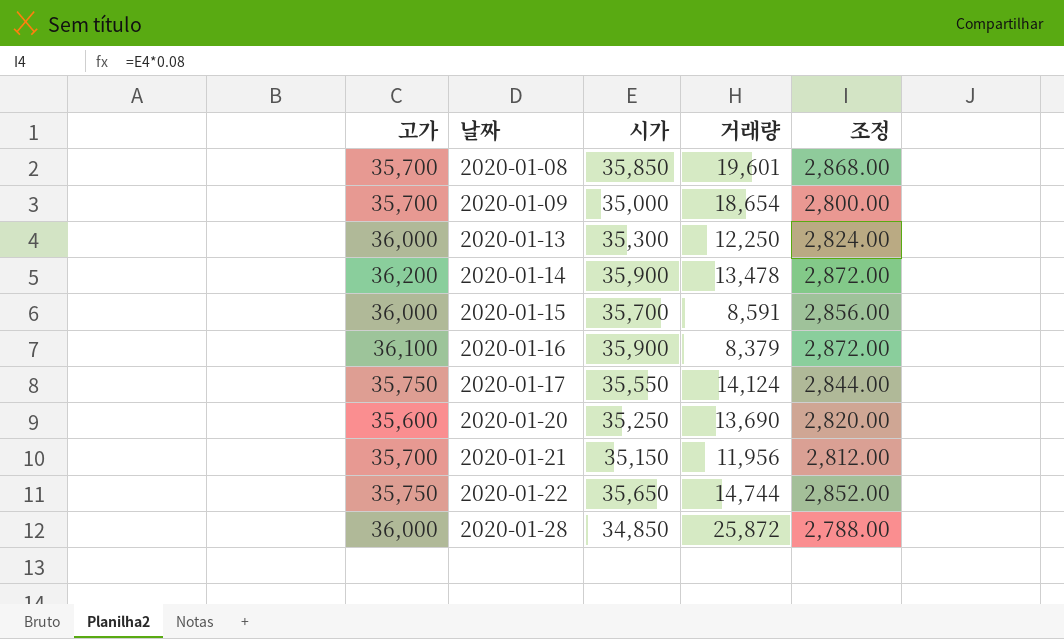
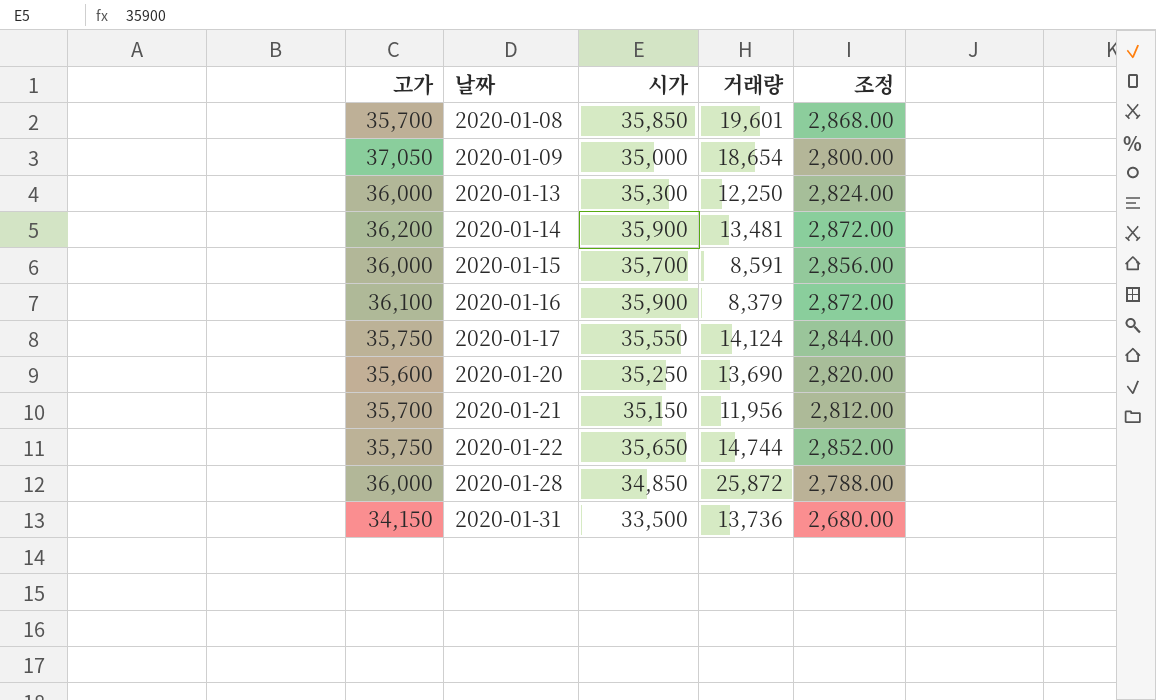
2020-01-09 | 고가: 35,700 -> 37,050
2020-01-14 | 거래량: 13,478 -> 13,481
row 2020-01-31: none -> 34,150 | 33,500 | 13,736 | 2,680.00

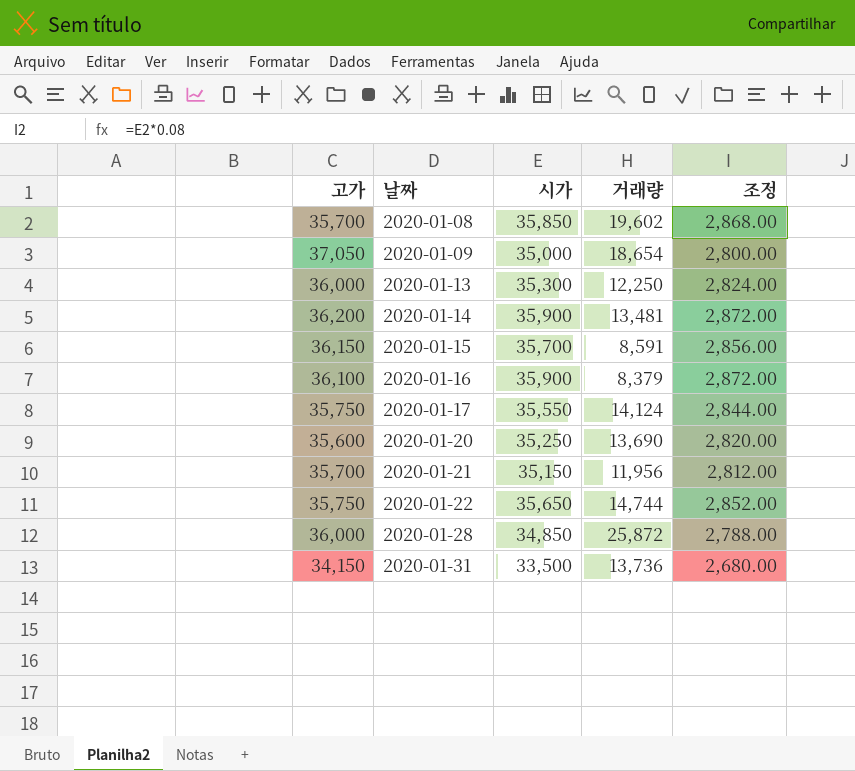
2020-01-08 | 거래량: 19,601 -> 19,602
2020-01-15 | 고가: 36,000 -> 36,150

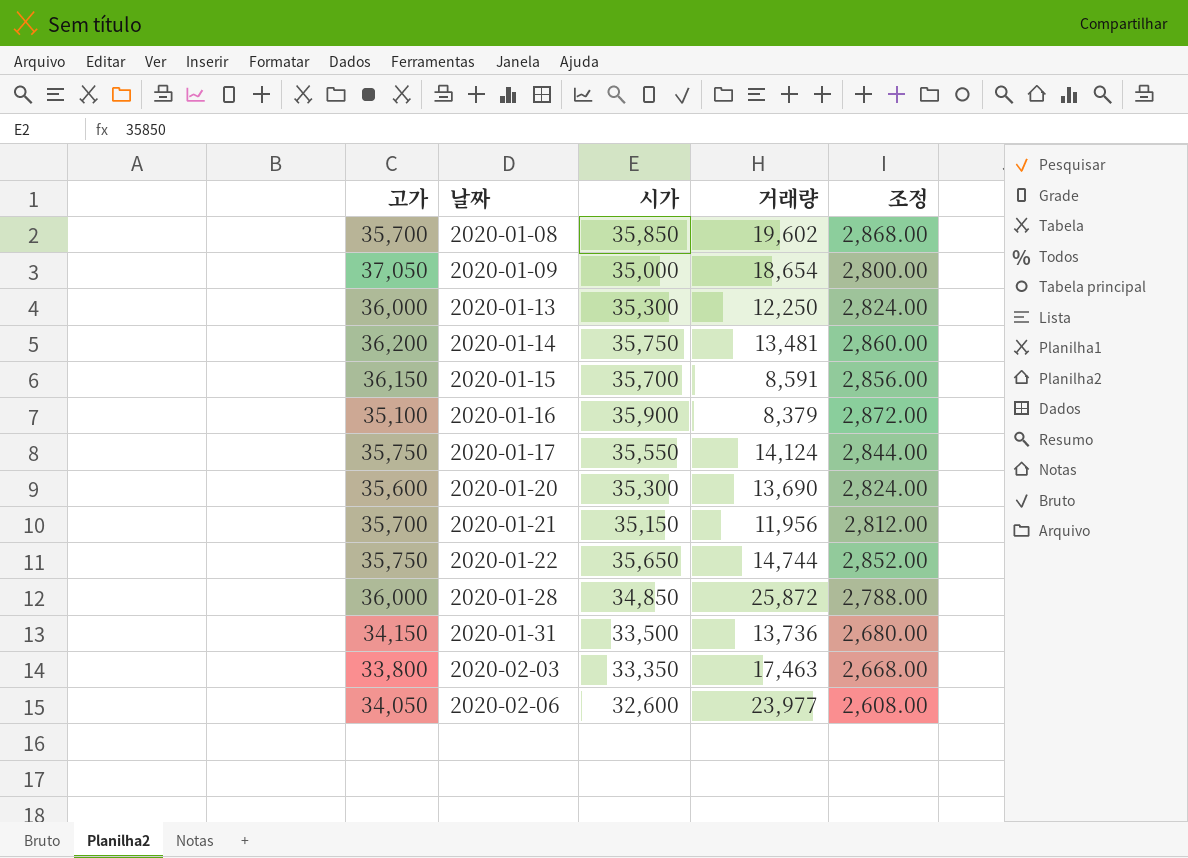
2020-01-14 | 시가: 35,900 -> 35,750
2020-01-14 | 조정: 2,872.00 -> 2,860.00
2020-01-16 | 고가: 36,100 -> 35,100
2020-01-20 | 시가: 35,250 -> 35,300
2020-01-20 | 조정: 2,820.00 -> 2,824.00
row 2020-02-03: none -> 33,800 | 33,350 | 17,463 | 2,668.00
row 2020-02-06: none -> 34,050 | 32,600 | 23,977 | 2,608.00

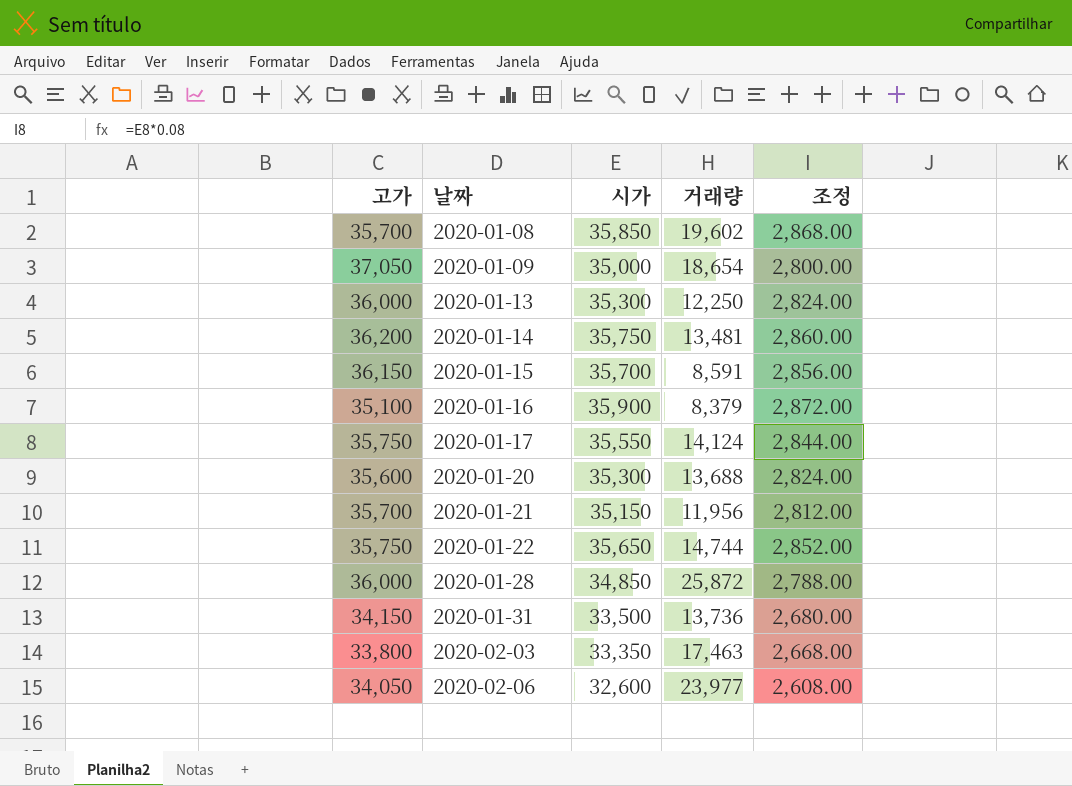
2020-01-20 | 거래량: 13,690 -> 13,688

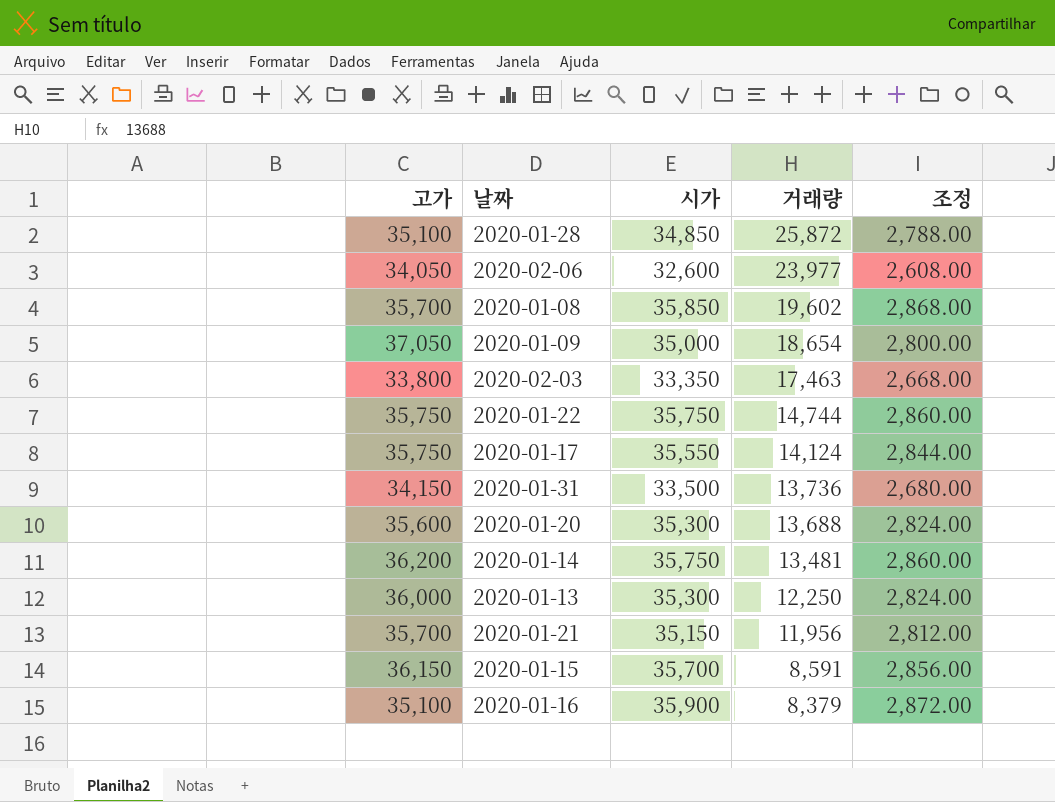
row order: 날짜 ascending -> 거래량 descending
2020-01-28 | 고가: 36,000 -> 35,100
2020-01-22 | 시가: 35,650 -> 35,750
2020-01-22 | 조정: 2,852.00 -> 2,860.00

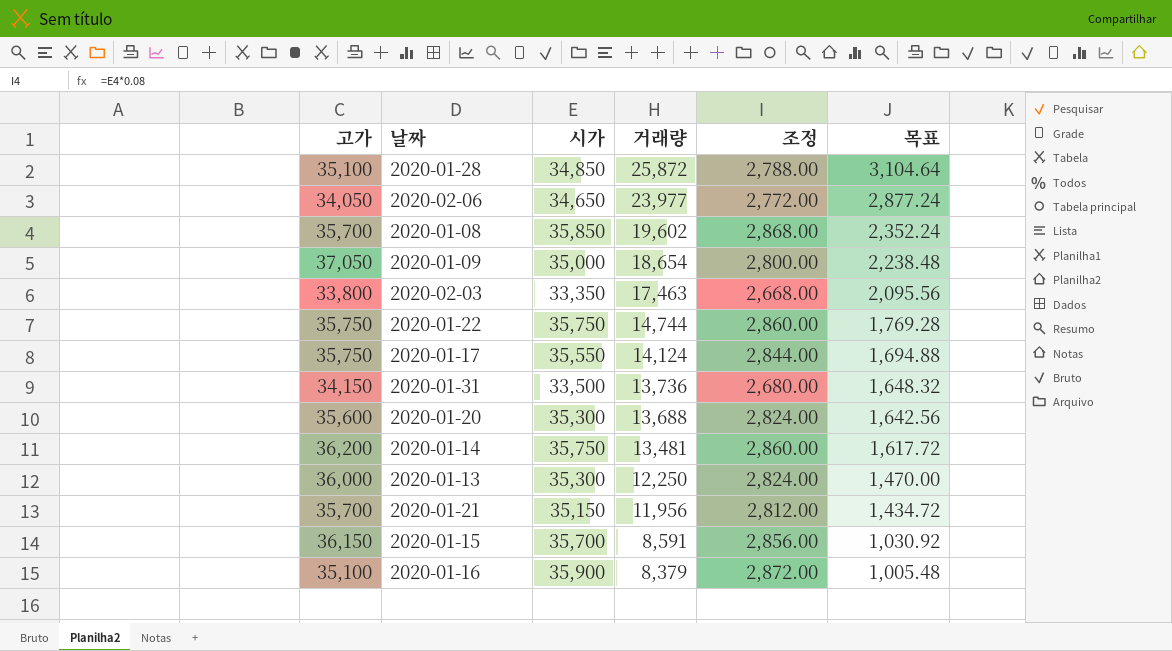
column 목표 | formula: none -> [거래량] * 0.12
2020-02-06 | 시가: 32,600 -> 34,650
2020-02-06 | 조정: 2,608.00 -> 2,772.00

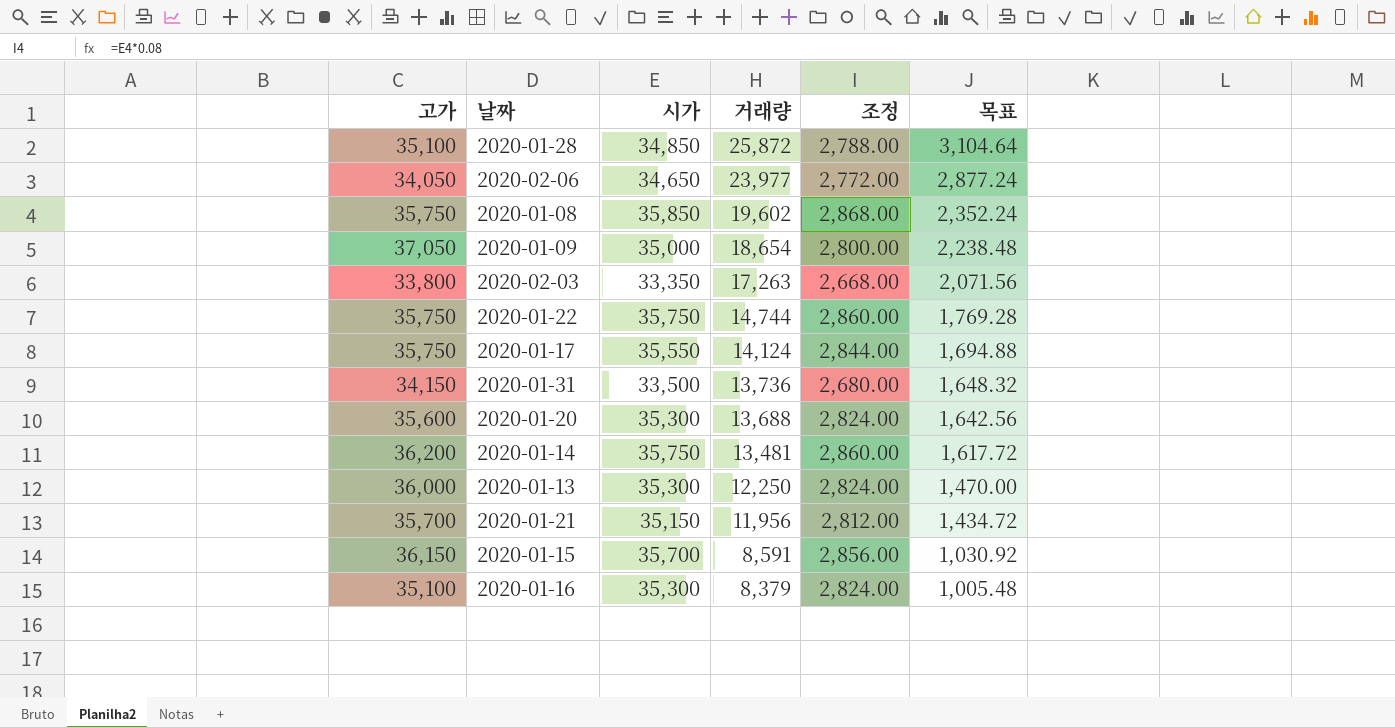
2020-01-08 | 고가: 35,700 -> 35,750
2020-02-03 | 거래량: 17,463 -> 17,263
2020-02-03 | 목표: 2,095.56 -> 2,071.56
2020-01-16 | 시가: 35,900 -> 35,300
2020-01-16 | 조정: 2,872.00 -> 2,824.00

